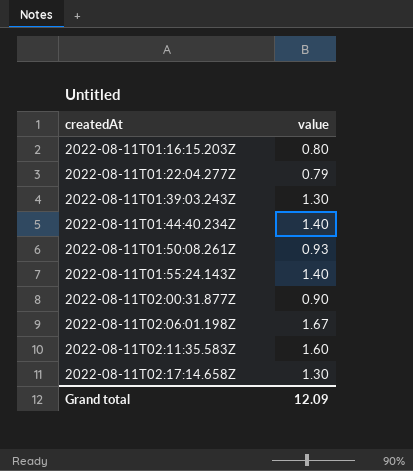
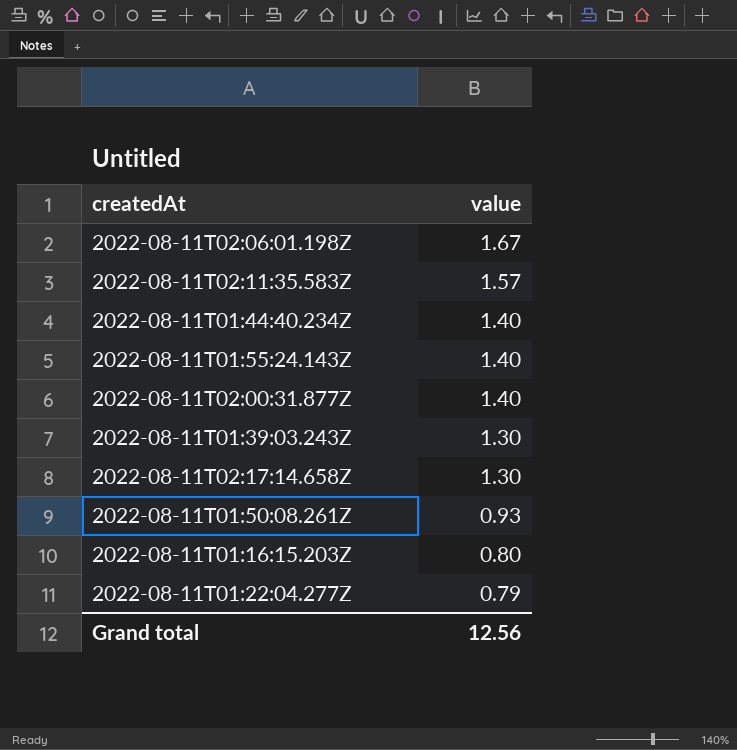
row order: createdAt ascending -> value descending
2022-08-11T02:11:35.583Z | value: 1.60 -> 1.57
2022-08-11T02:00:31.877Z | value: 0.90 -> 1.40
Grand total | value: 12.09 -> 12.56

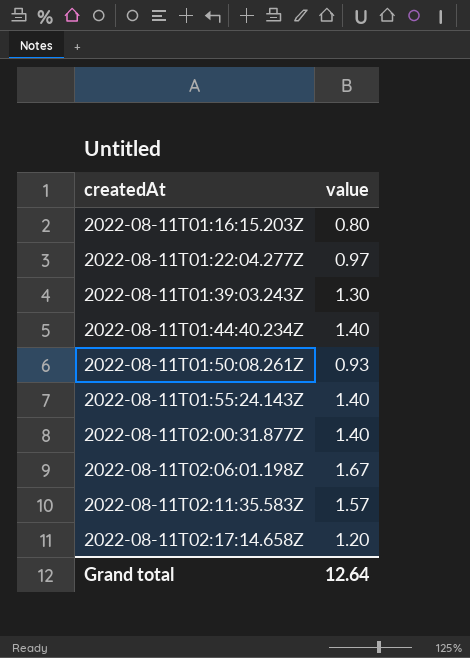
row order: value descending -> createdAt ascending
2022-08-11T01:22:04.277Z | value: 0.79 -> 0.97
2022-08-11T02:17:14.658Z | value: 1.30 -> 1.20
Grand total | value: 12.56 -> 12.64

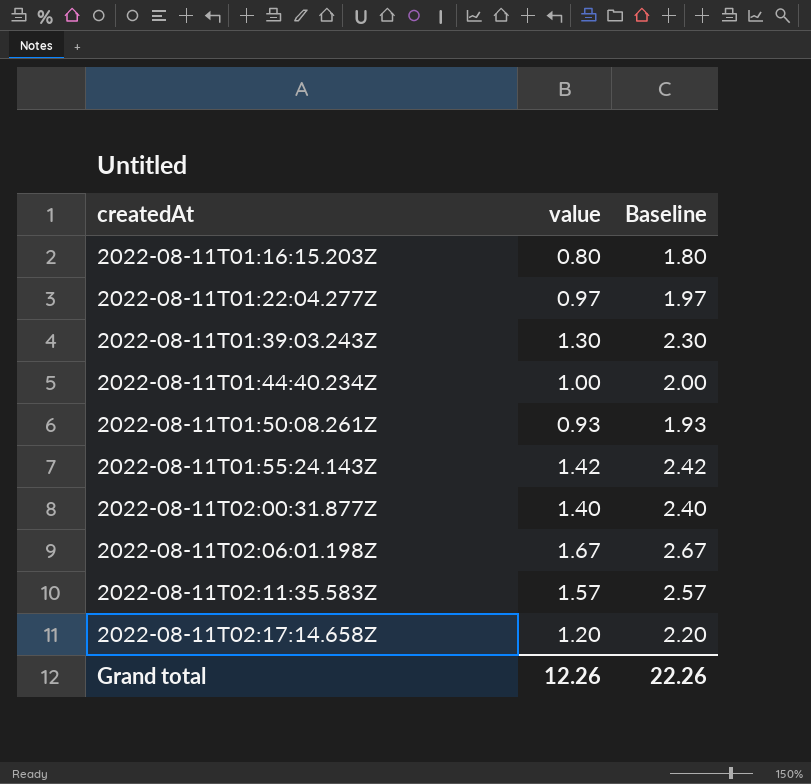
column Baseline | formula: none -> [value] + 1
2022-08-11T01:44:40.234Z | value: 1.40 -> 1.00
2022-08-11T01:55:24.143Z | value: 1.40 -> 1.42
Grand total | value: 12.64 -> 12.26

